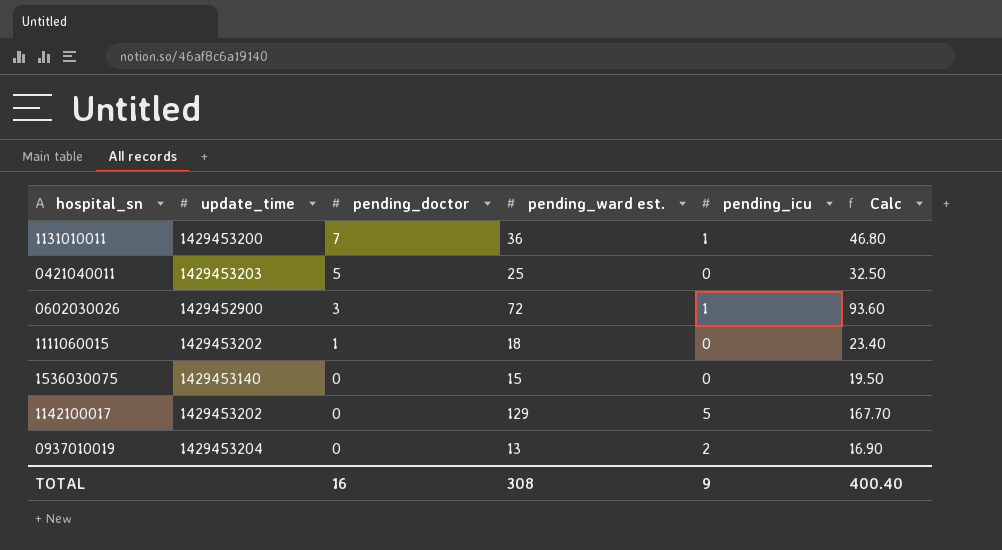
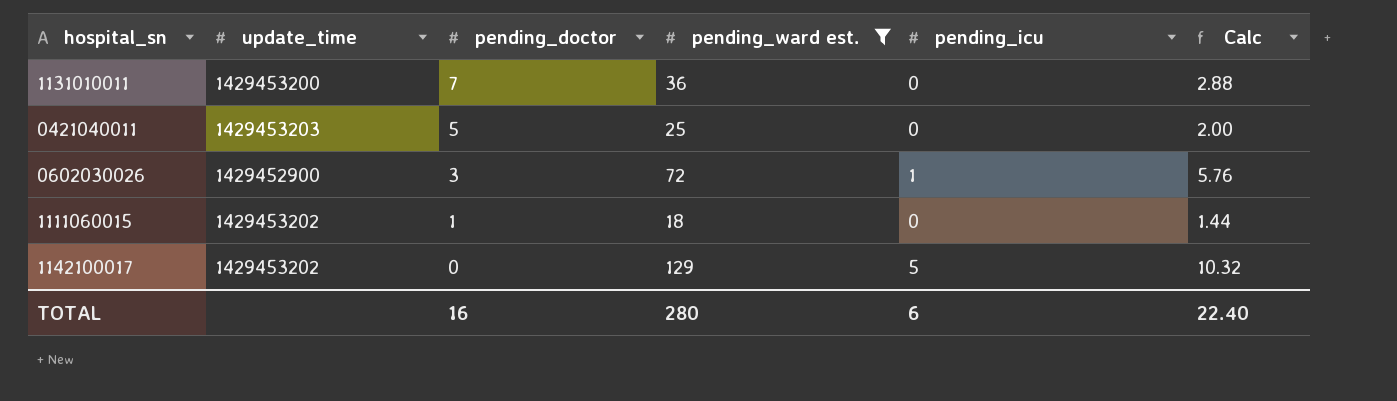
filter: none -> pending_ward est. >= 18
column Calc | formula: [pending_ward est.] * 1.3 -> [pending_ward est.] * 0.08
1131010011 | pending_icu: 1 -> 0
TOTAL | pending_ward est.: 308 -> 280
TOTAL | pending_icu: 9 -> 6
TOTAL | Calc: 400.40 -> 22.40

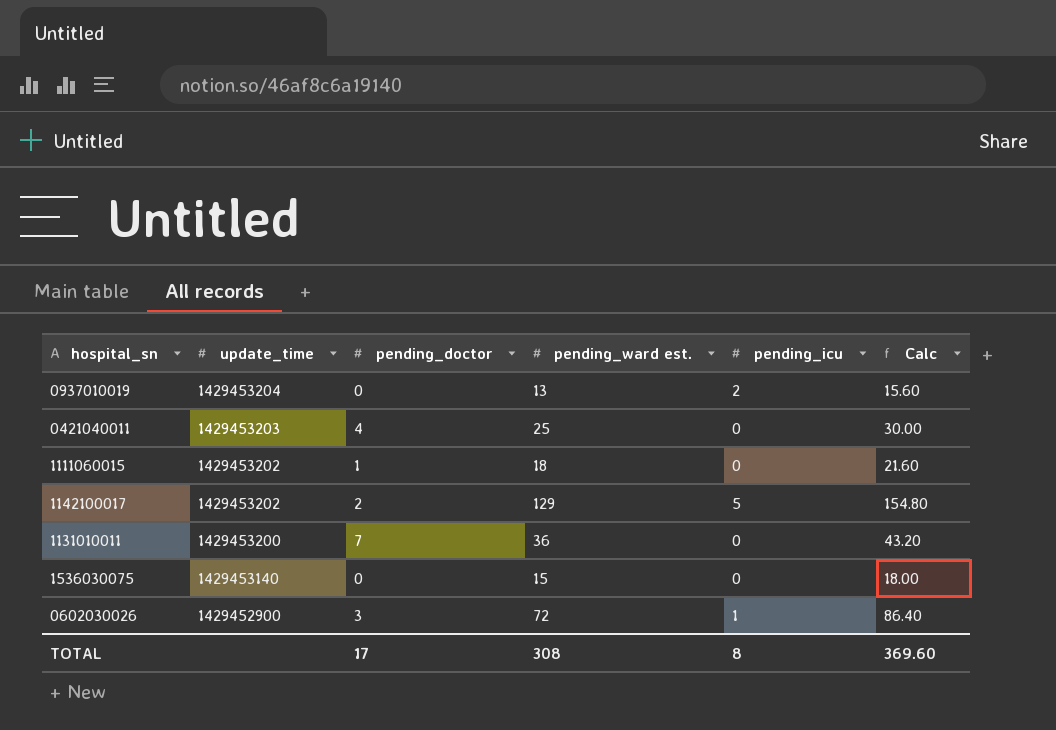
filter: pending_ward est. >= 18 -> none
row order: pending_doctor descending -> update_time descending
column Calc | formula: [pending_ward est.] * 0.08 -> [pending_ward est.] * 1.2
0421040011 | pending_doctor: 5 -> 4
1142100017 | pending_doctor: 0 -> 2
TOTAL | pending_doctor: 16 -> 17
TOTAL | pending_ward est.: 280 -> 308
TOTAL | pending_icu: 6 -> 8
TOTAL | Calc: 22.40 -> 369.60

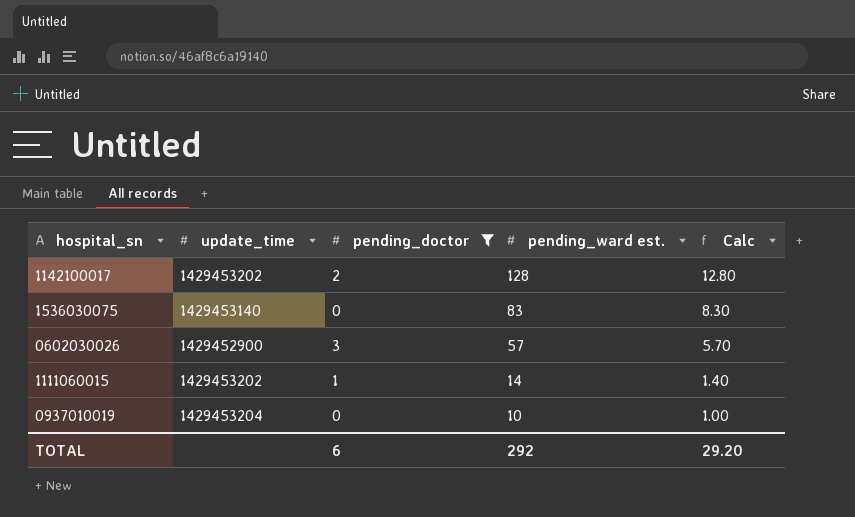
filter: none -> pending_doctor <= 3
row order: update_time descending -> pending_ward est. descending
column pending_icu | position: 5 -> none
column Calc | formula: [pending_ward est.] * 1.2 -> [pending_ward est.] * 0.1
1142100017 | pending_ward est.: 129 -> 128
1536030075 | pending_ward est.: 15 -> 83
0602030026 | pending_ward est.: 72 -> 57
1111060015 | pending_ward est.: 18 -> 14
0937010019 | pending_ward est.: 13 -> 10
TOTAL | pending_doctor: 17 -> 6
TOTAL | pending_ward est.: 308 -> 292
TOTAL | Calc: 369.60 -> 29.20

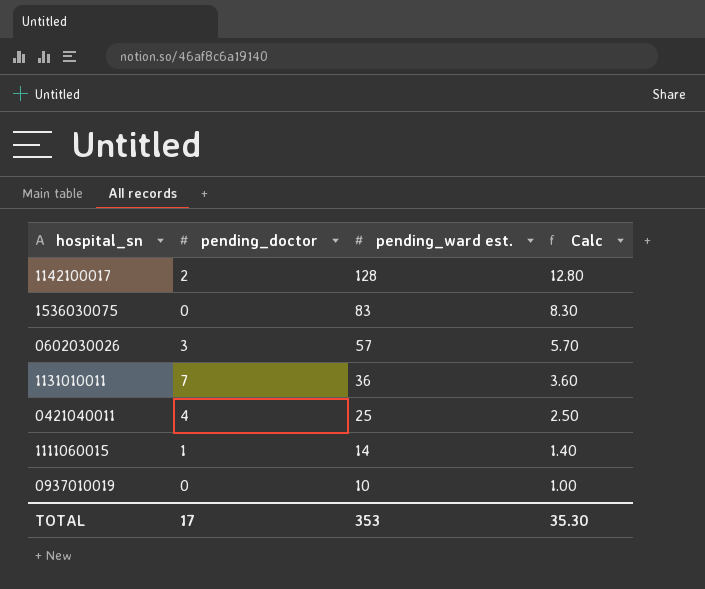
filter: pending_doctor <= 3 -> none
column update_time | position: 2 -> none
TOTAL | pending_doctor: 6 -> 17
TOTAL | pending_ward est.: 292 -> 353
TOTAL | Calc: 29.20 -> 35.30

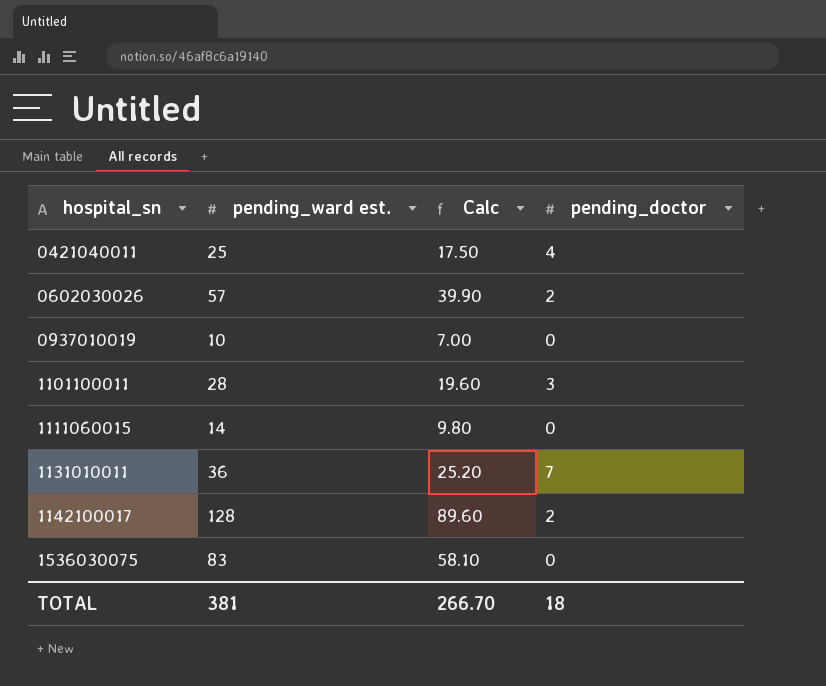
row order: pending_ward est. descending -> hospital_sn ascending
column Calc | formula: [pending_ward est.] * 0.1 -> [pending_ward est.] * 0.7
column pending_doctor | position: 2 -> 4
0602030026 | pending_doctor: 3 -> 2
row 1101100011: none -> 28 | 19.60 | 3
1111060015 | pending_doctor: 1 -> 0
TOTAL | pending_ward est.: 353 -> 381
TOTAL | Calc: 35.30 -> 266.70
TOTAL | pending_doctor: 17 -> 18

